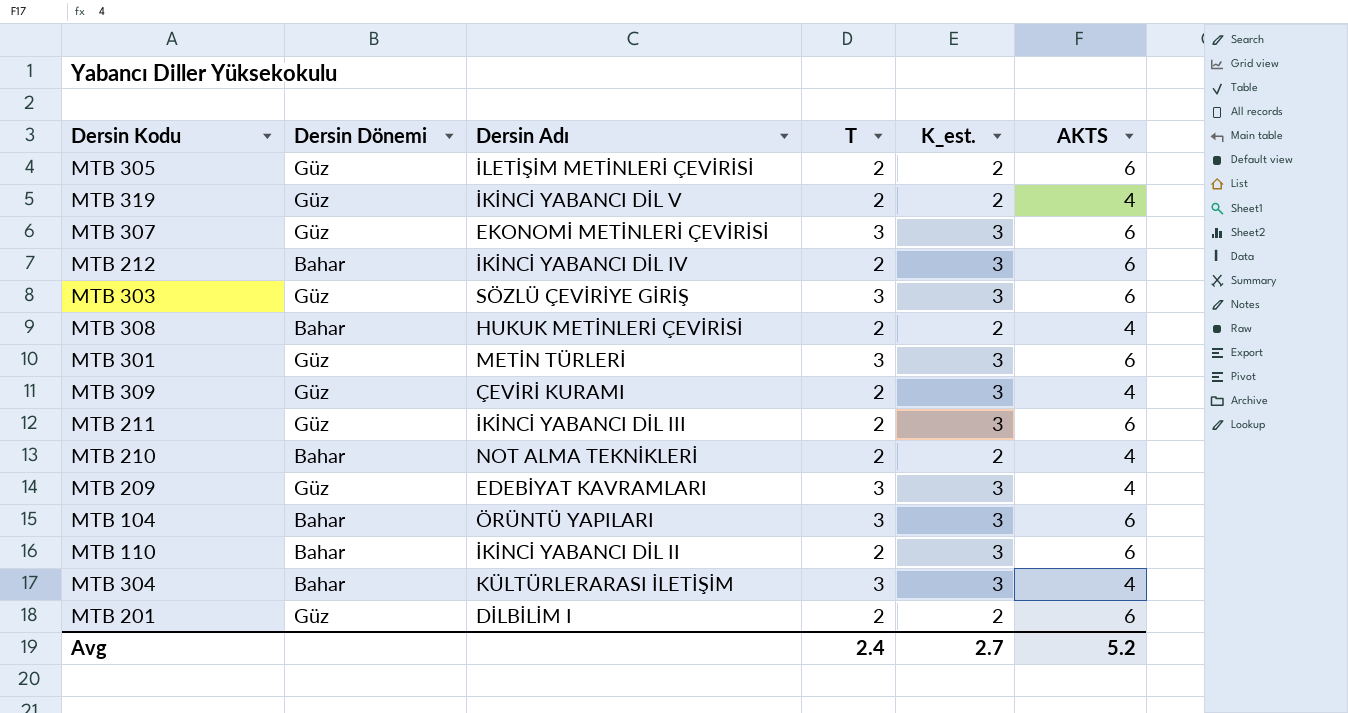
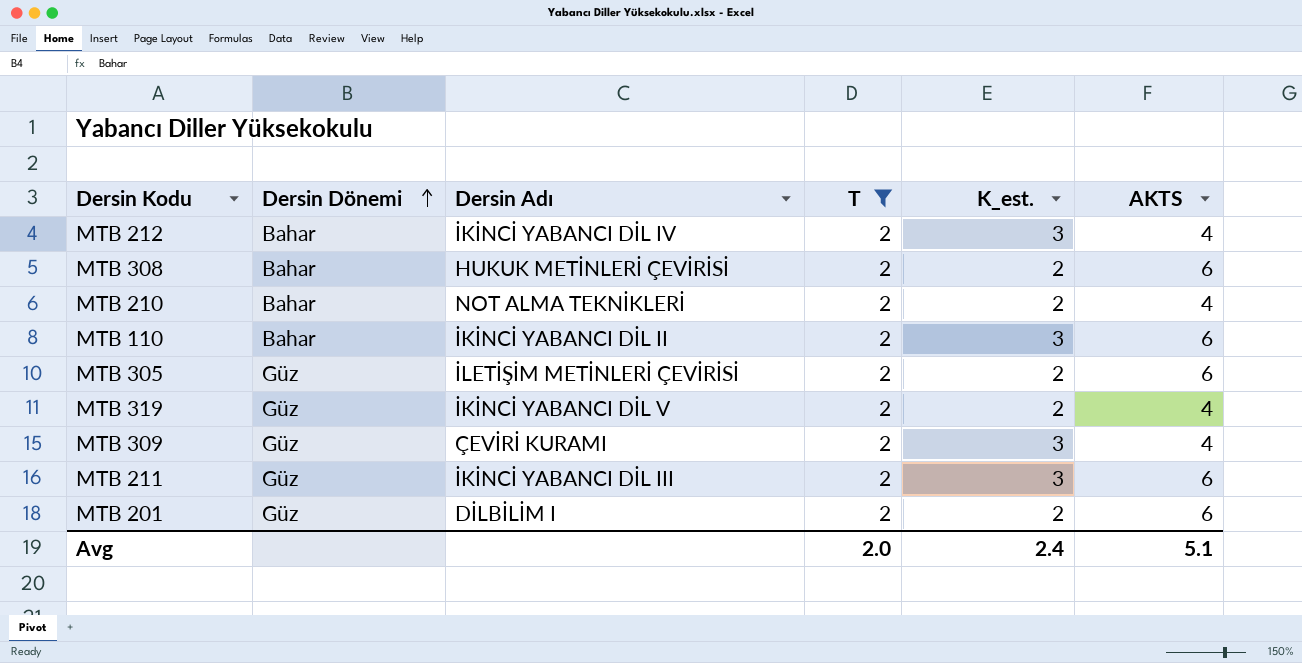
filter: none -> T = 2
row order: none -> Dersin Dönemi ascending
MTB 212 | AKTS: 6 -> 4
MTB 308 | AKTS: 4 -> 6
Avg | T: 2.4 -> 2.0
Avg | K_est.: 2.7 -> 2.4
Avg | AKTS: 5.2 -> 5.1

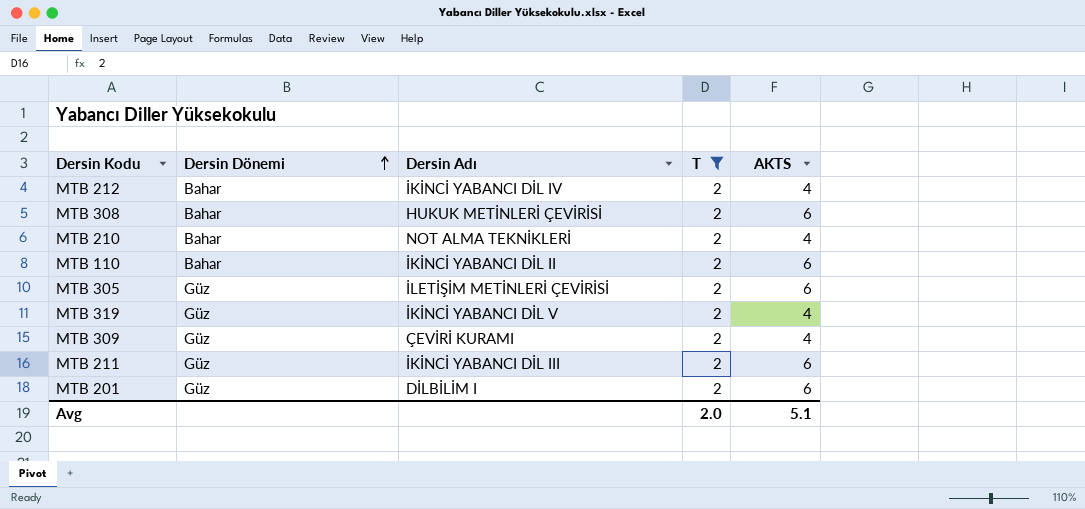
column K_est. | position: 5 -> none

